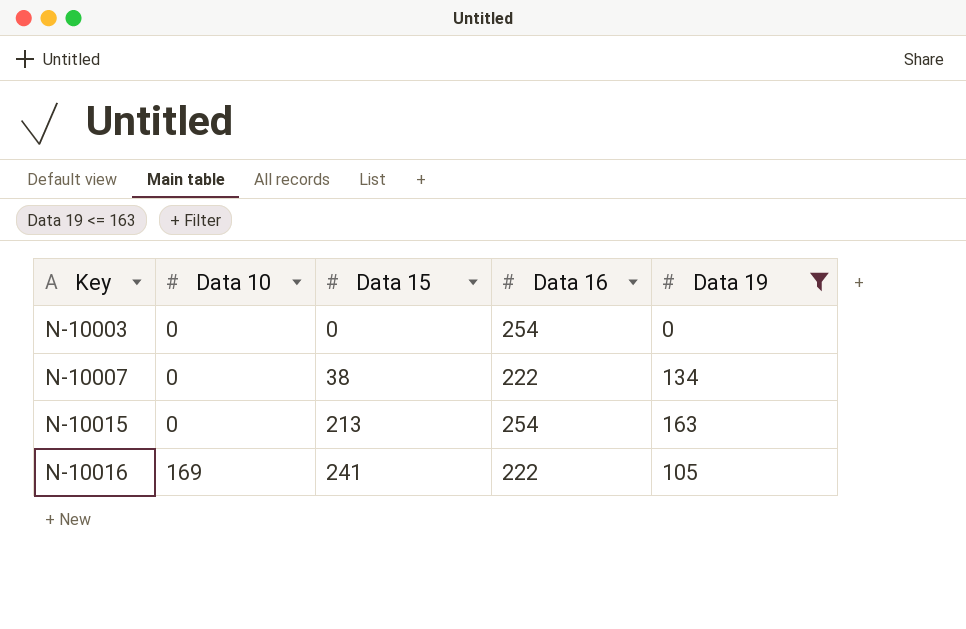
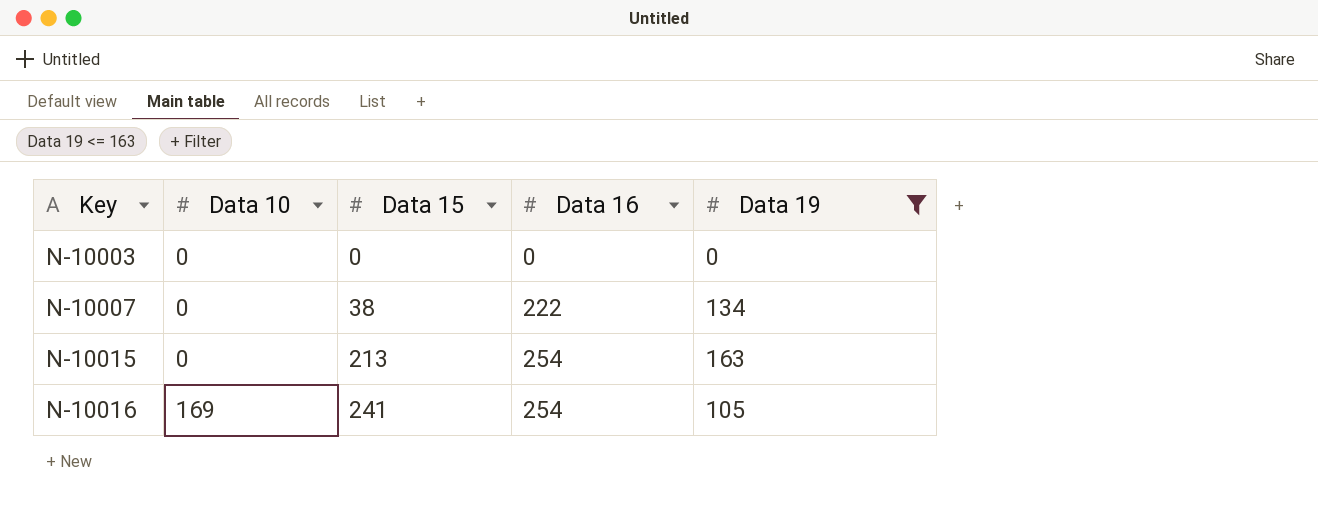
N-10003 | Data 16: 254 -> 0
N-10016 | Data 16: 222 -> 254

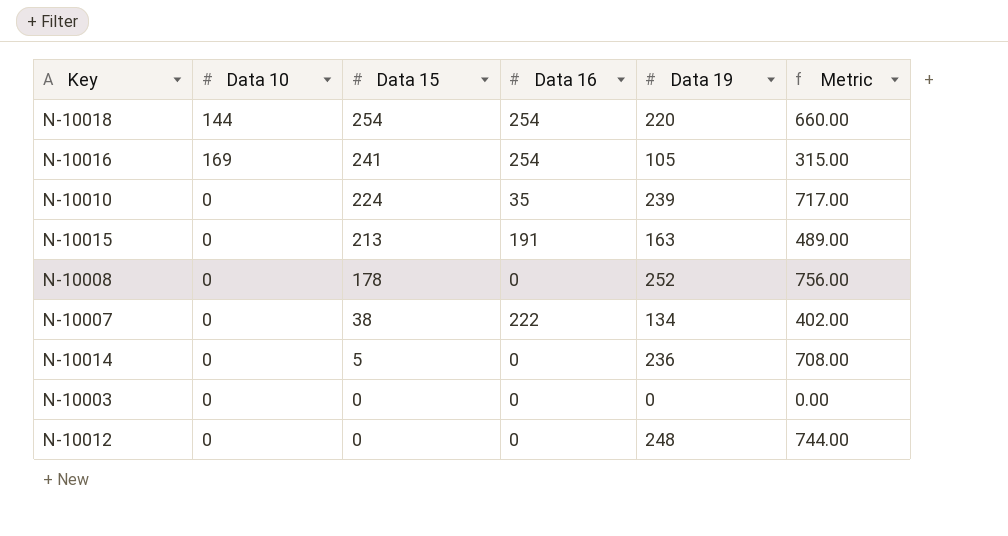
filter: Data 19 <= 163 -> none
row order: Key ascending -> Data 15 descending
column Metric | formula: none -> [Data 19] * 3
N-10015 | Data 16: 254 -> 191

